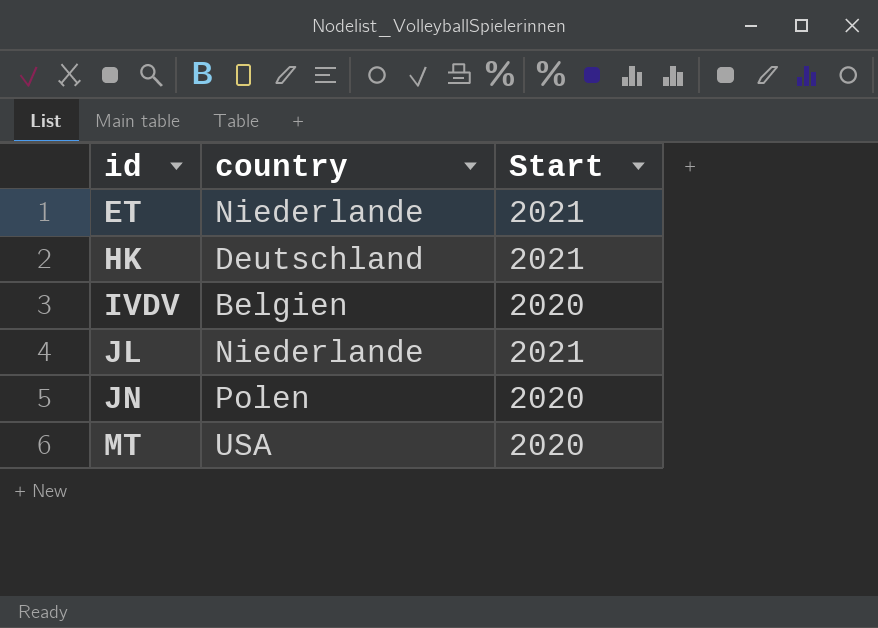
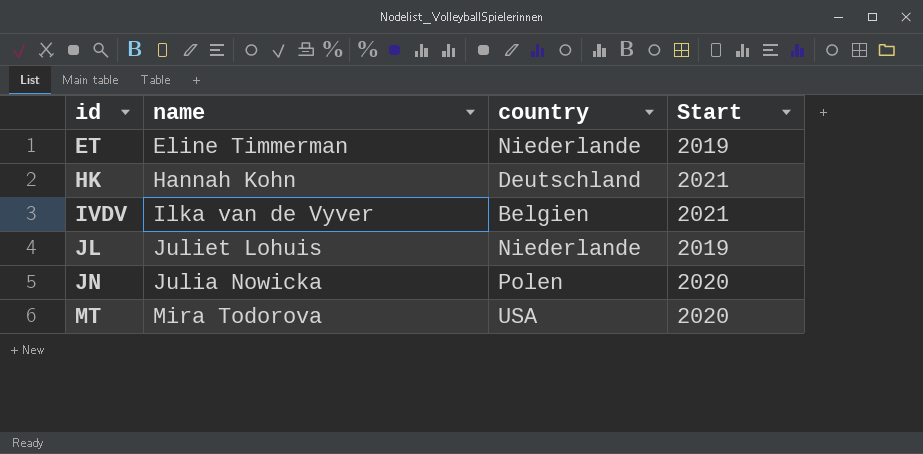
column name | position: none -> 2
ET | Start: 2021 -> 2019
IVDV | Start: 2020 -> 2021
JL | Start: 2021 -> 2019

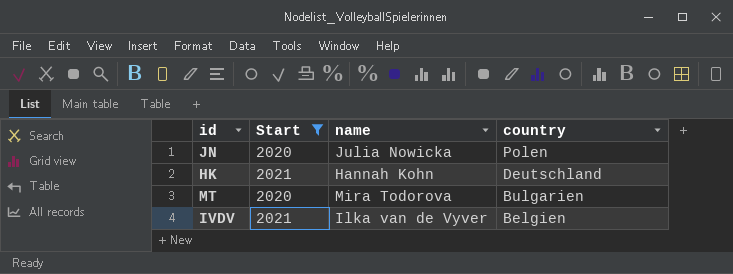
filter: none -> Start != 2019
row order: id ascending -> country descending
column Start | position: 4 -> 2
MT | country: USA -> Bulgarien

